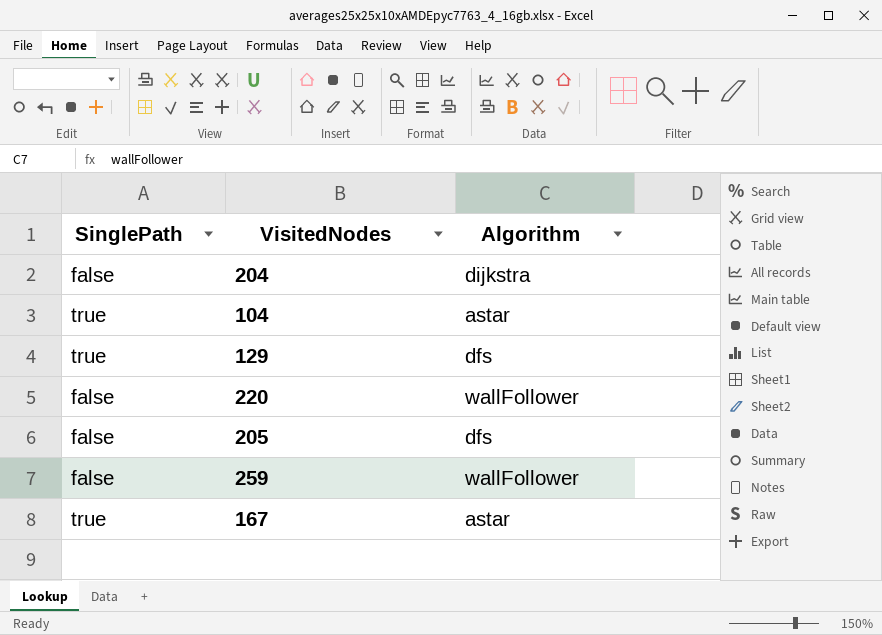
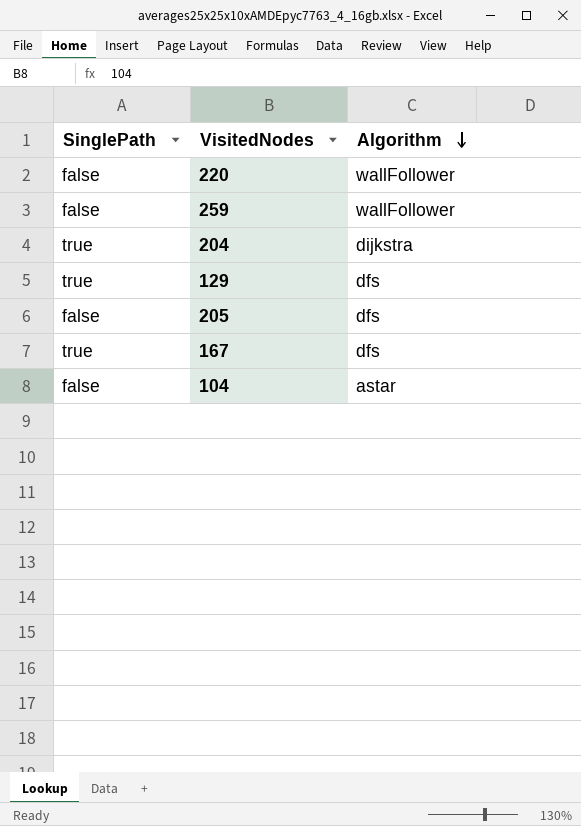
row order: none -> Algorithm descending
204 | SinglePath: false -> true
167 | Algorithm: astar -> dfs
104 | SinglePath: true -> false

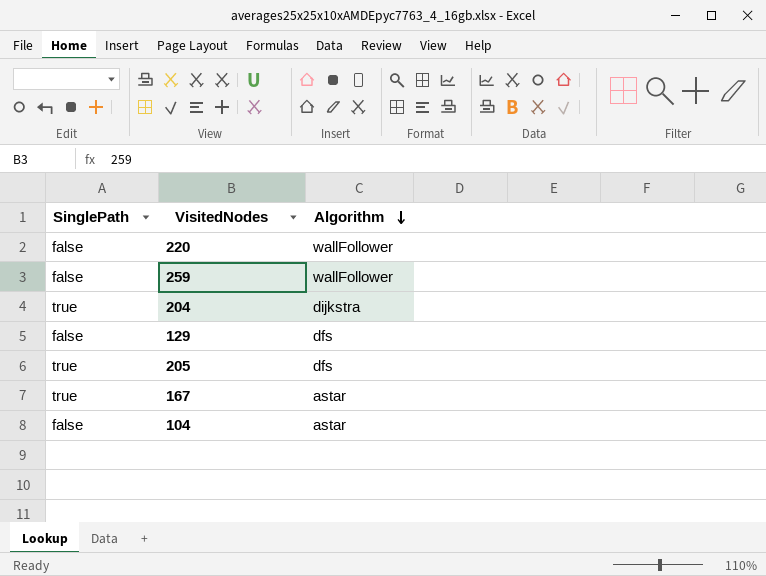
129 | SinglePath: true -> false
205 | SinglePath: false -> true
167 | Algorithm: dfs -> astar

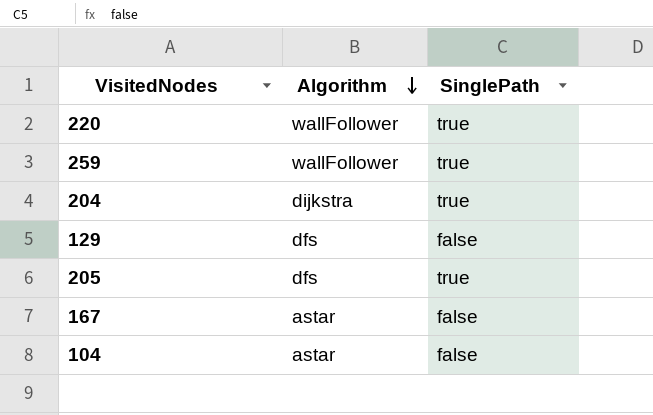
column SinglePath | position: 1 -> 3
220 | SinglePath: false -> true
259 | SinglePath: false -> true
167 | SinglePath: true -> false

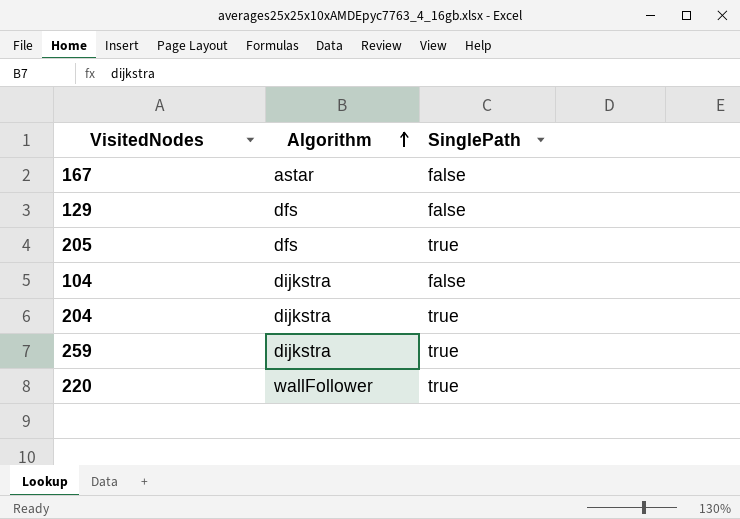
row order: Algorithm descending -> Algorithm ascending
104 | Algorithm: astar -> dijkstra
259 | Algorithm: wallFollower -> dijkstra

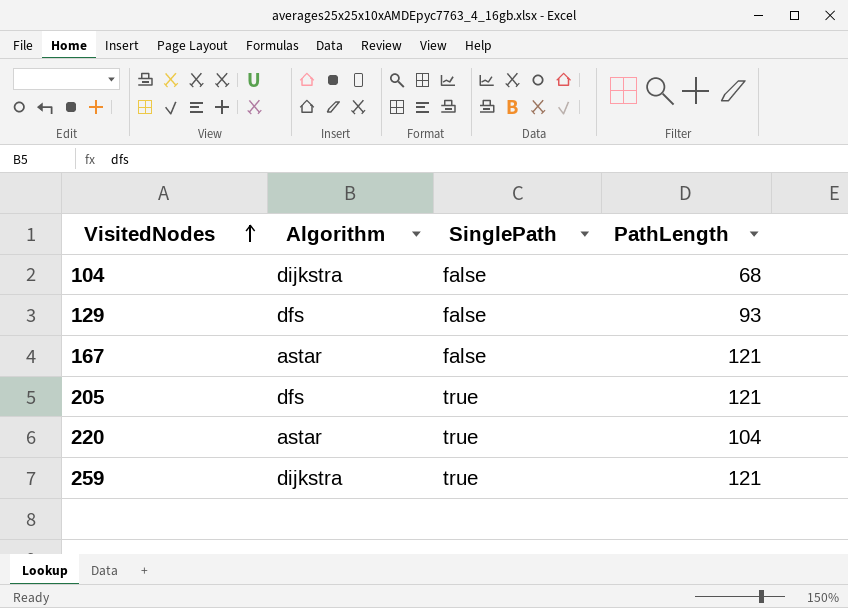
row order: Algorithm ascending -> VisitedNodes ascending
column PathLength | position: none -> 4
row 204: dijkstra | true -> none
220 | Algorithm: wallFollower -> astar

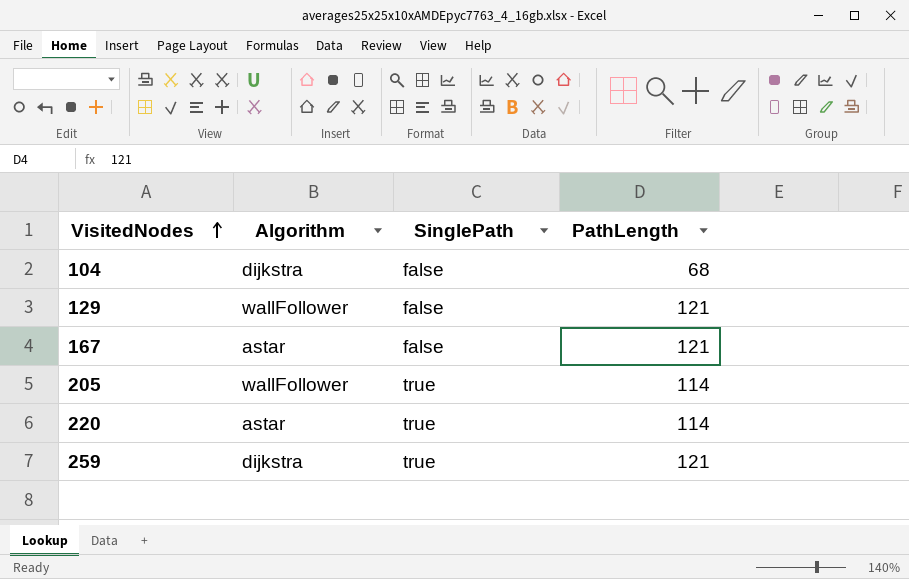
129 | Algorithm: dfs -> wallFollower
129 | PathLength: 93 -> 121
205 | Algorithm: dfs -> wallFollower
205 | PathLength: 121 -> 114
220 | PathLength: 104 -> 114

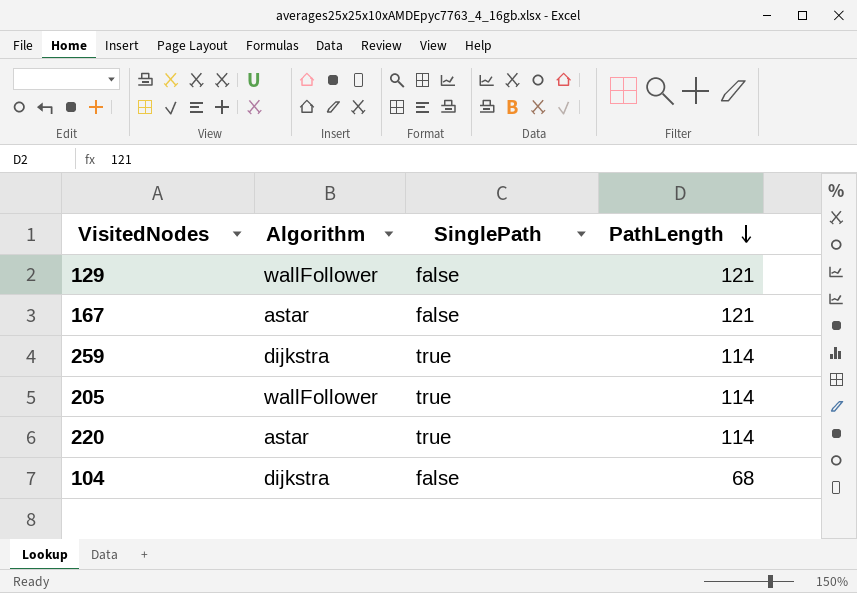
row order: VisitedNodes ascending -> PathLength descending
259 | PathLength: 121 -> 114

